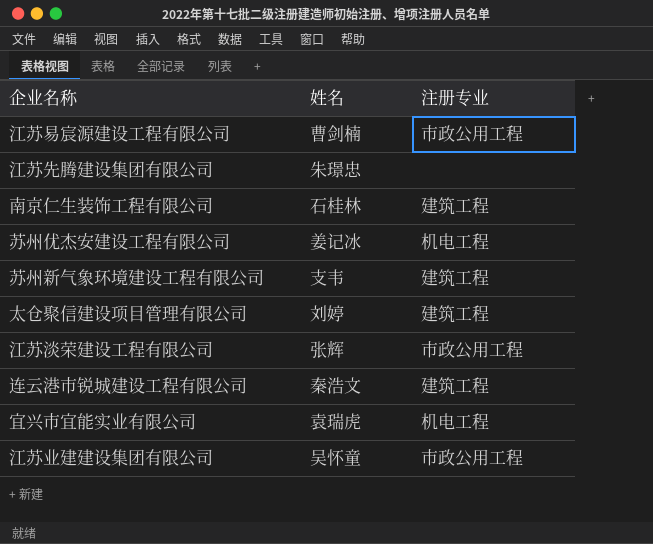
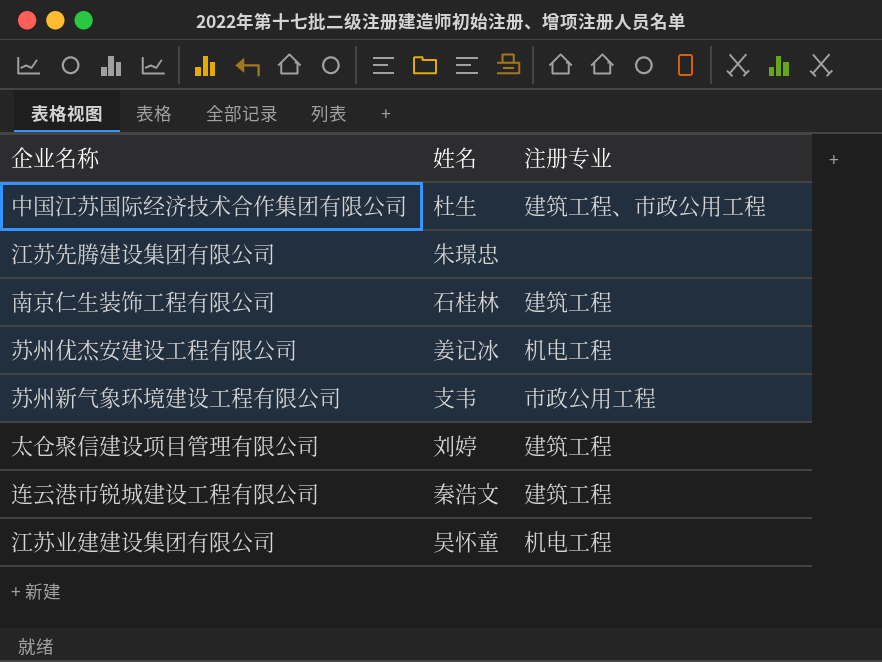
row 江苏易宸源建设工程有限公司: 曹剑楠 | 市政公用工程 -> none
row 江苏淡荣建设工程有限公司: 张辉 | 市政公用工程 -> none
row 宜兴市宜能实业有限公司: 袁瑞虎 | 机电工程 -> none
row 中国江苏国际经济技术合作集团有限公司: none -> 杜生 | 建筑工程、市政公用工程
苏州新气象环境建设工程有限公司 | 注册专业: 建筑工程 -> 市政公用工程
江苏业建建设集团有限公司 | 注册专业: 市政公用工程 -> 机电工程

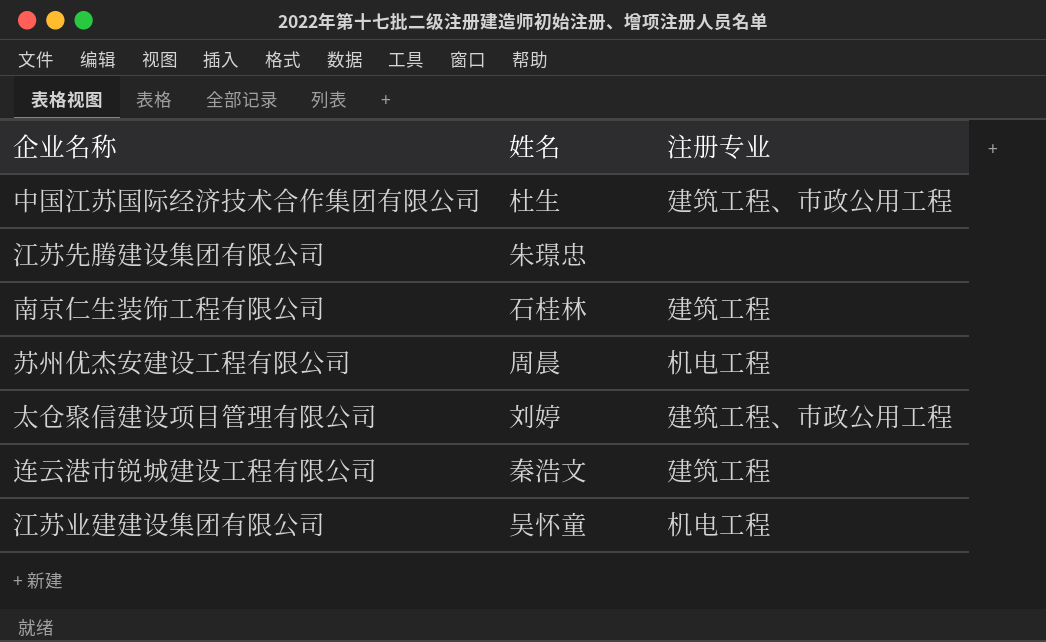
row 苏州新气象环境建设工程有限公司: 支韦 | 市政公用工程 -> none
苏州优杰安建设工程有限公司 | 姓名: 姜记冰 -> 周晨
太仓聚信建设项目管理有限公司 | 注册专业: 建筑工程 -> 建筑工程、市政公用工程

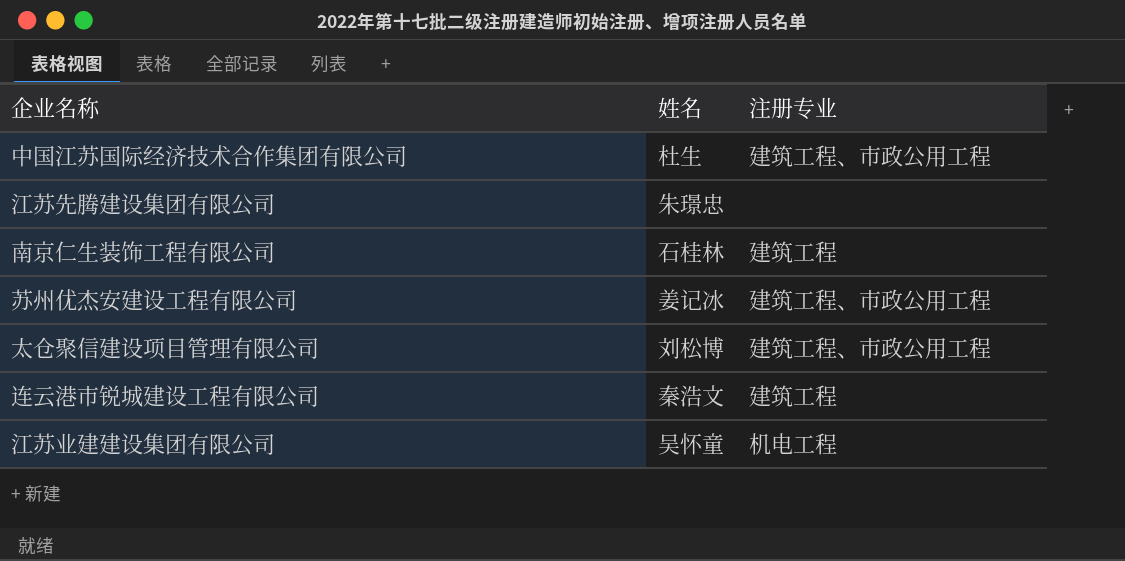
苏州优杰安建设工程有限公司 | 姓名: 周晨 -> 姜记冰
苏州优杰安建设工程有限公司 | 注册专业: 机电工程 -> 建筑工程、市政公用工程
太仓聚信建设项目管理有限公司 | 姓名: 刘婷 -> 刘松博

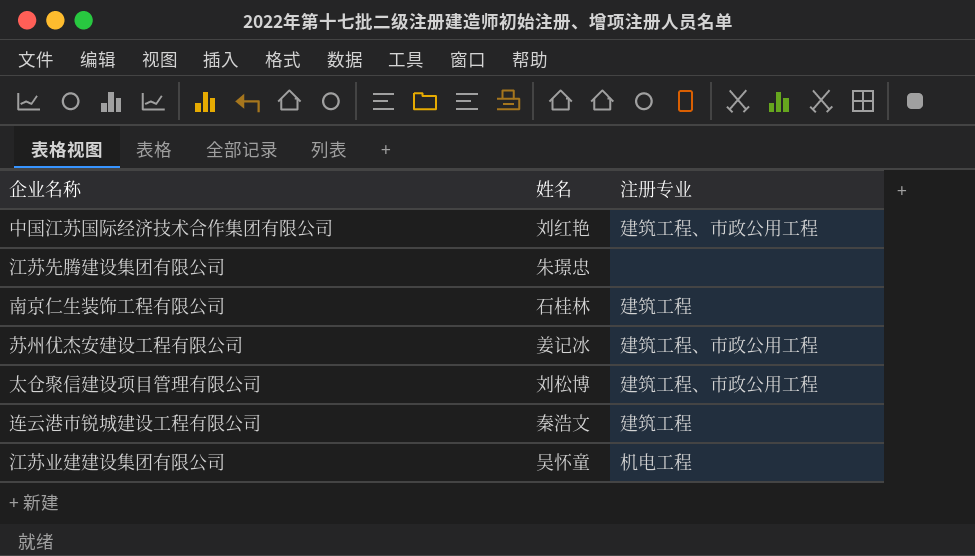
中国江苏国际经济技术合作集团有限公司 | 姓名: 杜生 -> 刘红艳

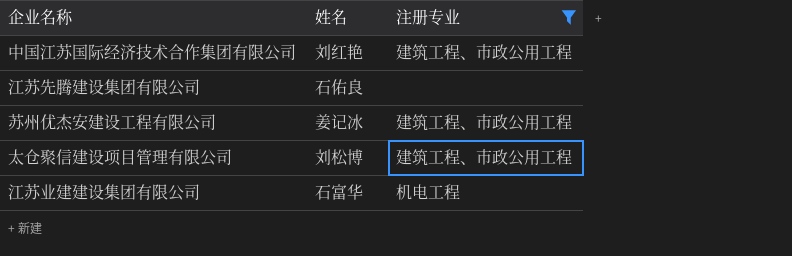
filter: none -> 注册专业 != 建筑工程
江苏先腾建设集团有限公司 | 姓名: 朱璟忠 -> 石佑良
江苏业建建设集团有限公司 | 姓名: 吴怀童 -> 石富华

